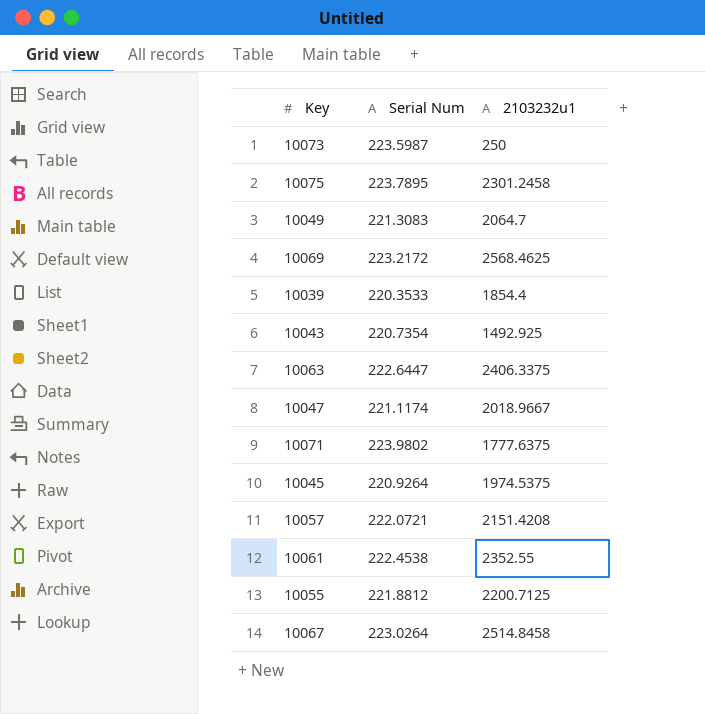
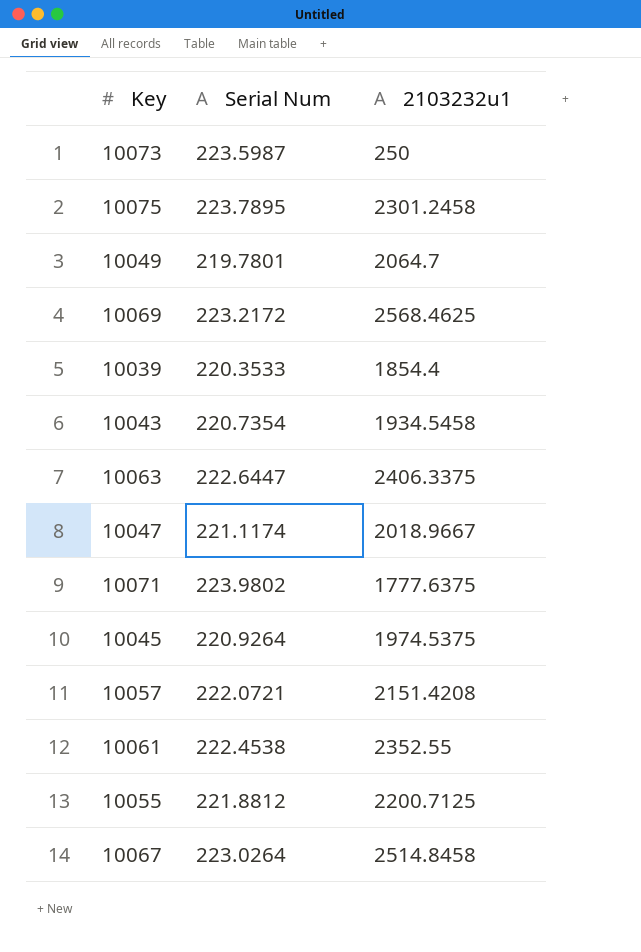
10049 | Serial Num: 221.3083 -> 219.7801
10043 | 2103232u1: 1492.925 -> 1934.5458

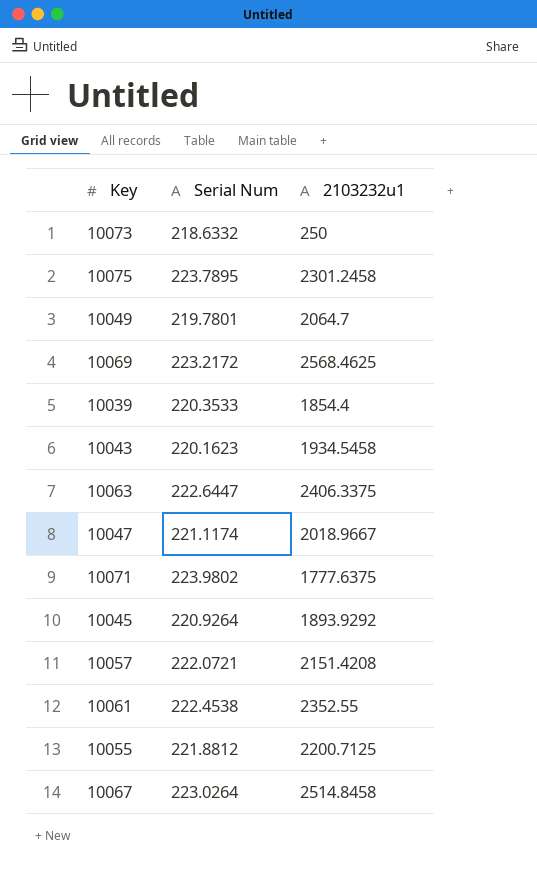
10073 | Serial Num: 223.5987 -> 218.6332
10043 | Serial Num: 220.7354 -> 220.1623
10045 | 2103232u1: 1974.5375 -> 1893.9292

